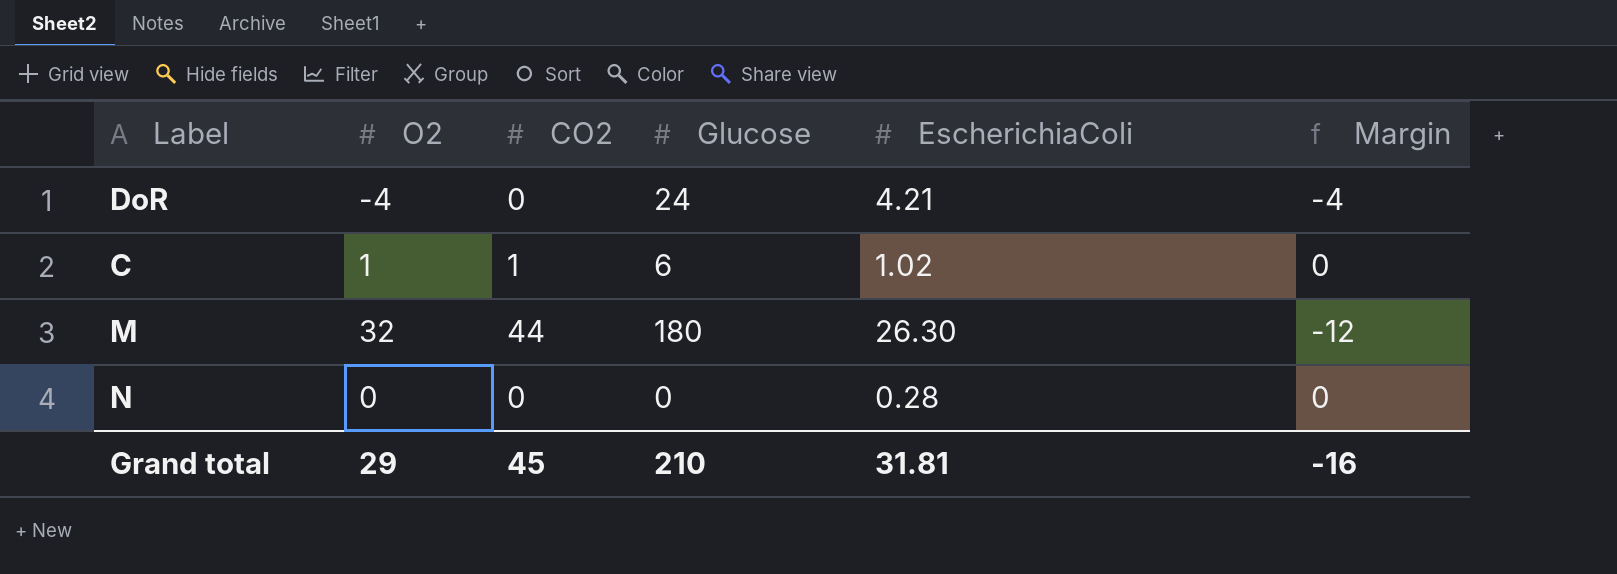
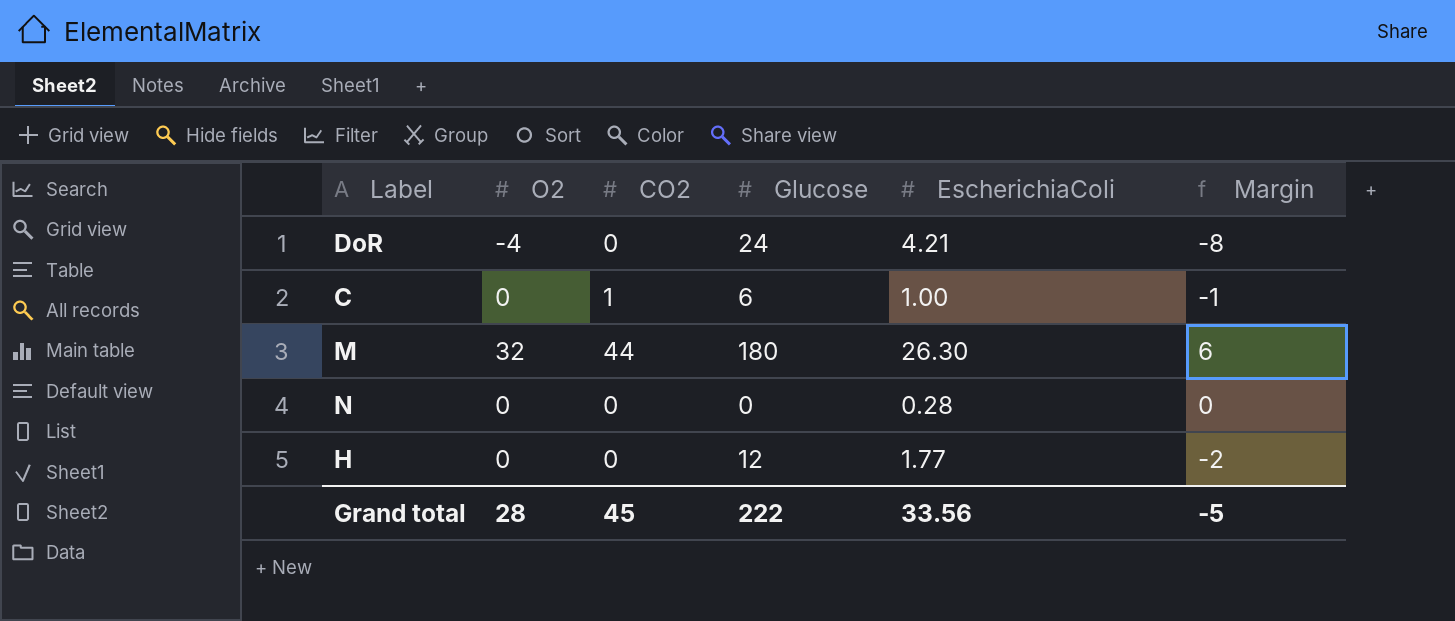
column Margin | formula: [O2] - [CO2] -> [O2] - [EscherichiaColi]
C | O2: 1 -> 0
C | EscherichiaColi: 1.02 -> 1.00
row H: none -> 0 | 0 | 12 | 1.77 | -2
Grand total | O2: 29 -> 28
Grand total | Glucose: 210 -> 222
Grand total | EscherichiaColi: 31.81 -> 33.56
Grand total | Margin: -16 -> -5

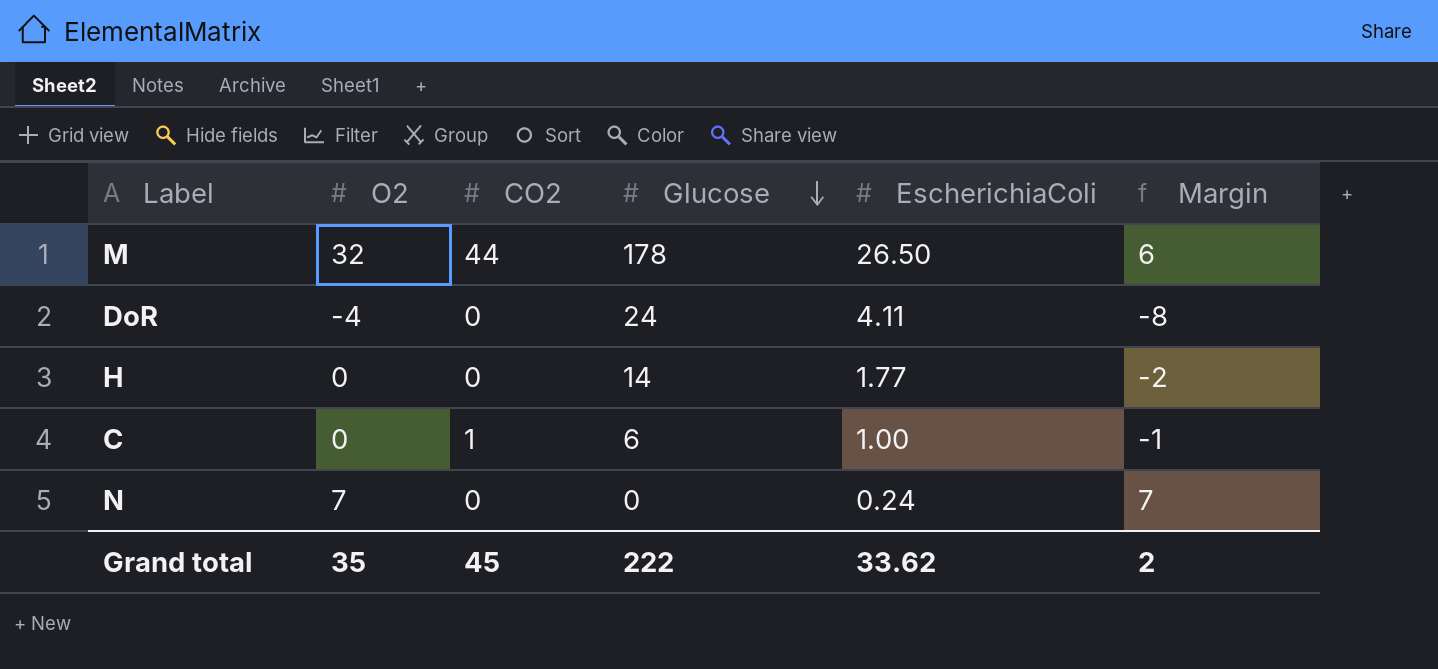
row order: none -> Glucose descending
M | Glucose: 180 -> 178
M | EscherichiaColi: 26.30 -> 26.50
DoR | EscherichiaColi: 4.21 -> 4.11
H | Glucose: 12 -> 14
N | O2: 0 -> 7
N | EscherichiaColi: 0.28 -> 0.24
N | Margin: 0 -> 7
Grand total | O2: 28 -> 35
Grand total | EscherichiaColi: 33.56 -> 33.62
Grand total | Margin: -5 -> 2

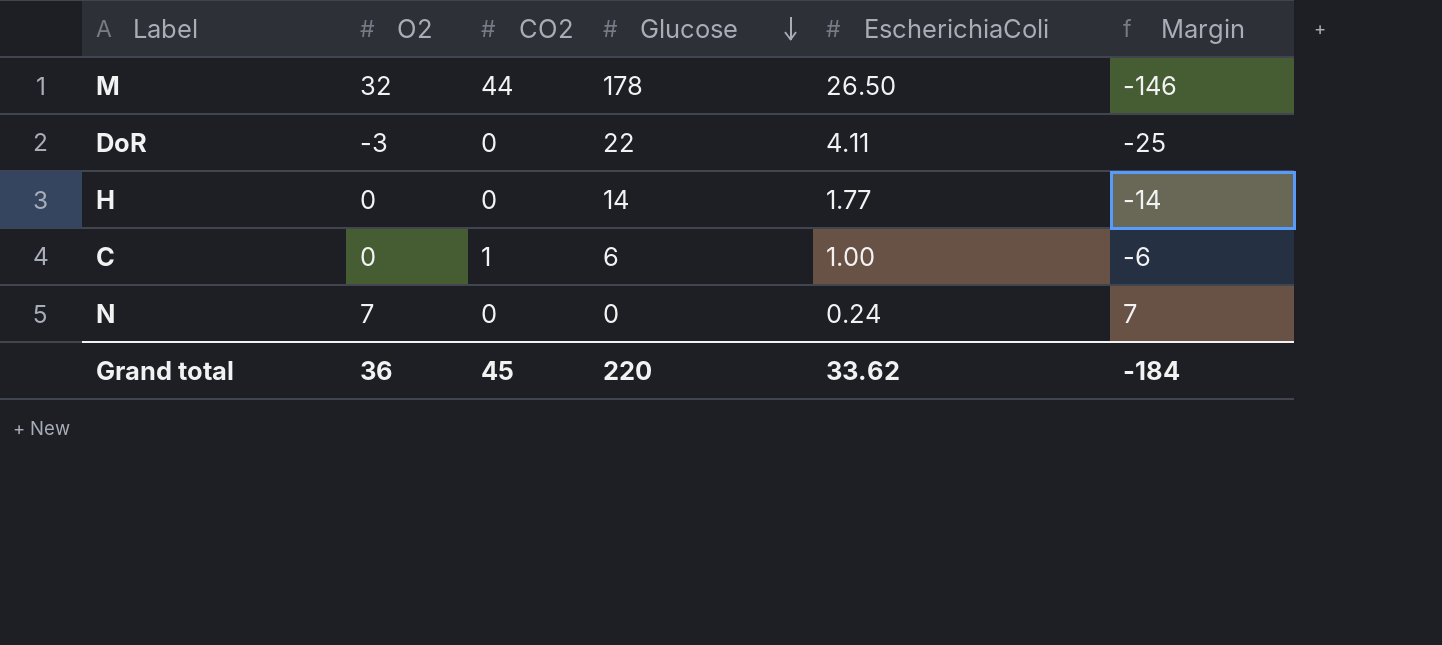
column Margin | formula: [O2] - [EscherichiaColi] -> [O2] - [Glucose]
DoR | O2: -4 -> -3
DoR | Glucose: 24 -> 22
Grand total | O2: 35 -> 36
Grand total | Glucose: 222 -> 220
Grand total | Margin: 2 -> -184

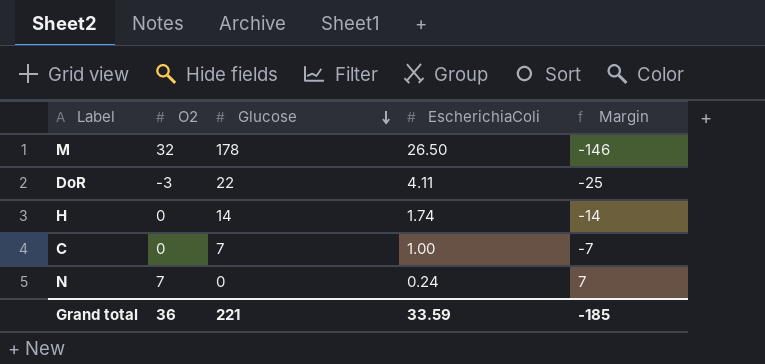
column CO2 | position: 3 -> none
H | EscherichiaColi: 1.77 -> 1.74
C | Glucose: 6 -> 7
C | Margin: -6 -> -7
Grand total | Glucose: 220 -> 221
Grand total | EscherichiaColi: 33.62 -> 33.59
Grand total | Margin: -184 -> -185

